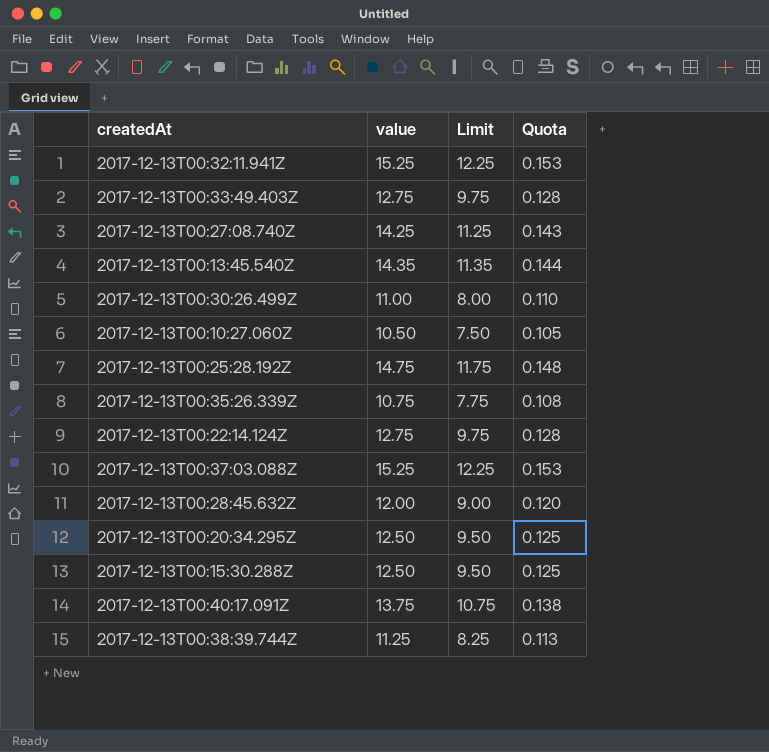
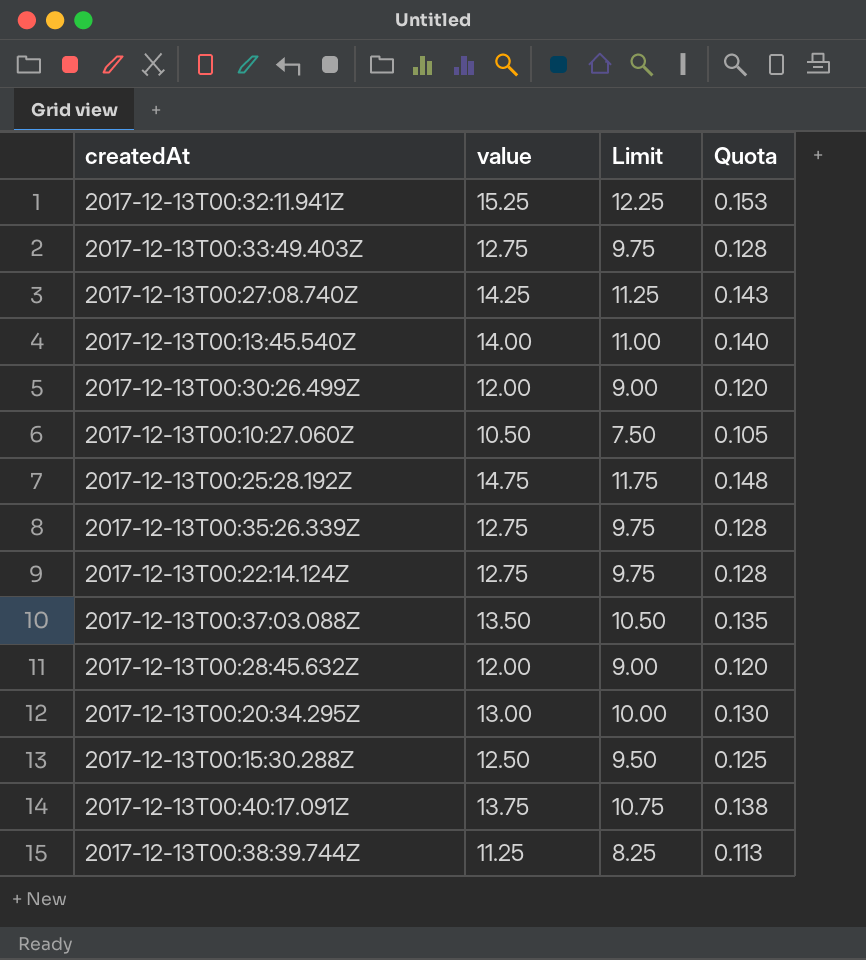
2017-12-13T00:13:45.540Z | value: 14.35 -> 14.00
2017-12-13T00:13:45.540Z | Limit: 11.35 -> 11.00
2017-12-13T00:13:45.540Z | Quota: 0.144 -> 0.140
2017-12-13T00:30:26.499Z | value: 11.00 -> 12.00
2017-12-13T00:30:26.499Z | Limit: 8.00 -> 9.00
2017-12-13T00:30:26.499Z | Quota: 0.110 -> 0.120
2017-12-13T00:35:26.339Z | value: 10.75 -> 12.75
2017-12-13T00:35:26.339Z | Limit: 7.75 -> 9.75
2017-12-13T00:35:26.339Z | Quota: 0.108 -> 0.128
2017-12-13T00:37:03.088Z | value: 15.25 -> 13.50
2017-12-13T00:37:03.088Z | Limit: 12.25 -> 10.50
2017-12-13T00:37:03.088Z | Quota: 0.153 -> 0.135
2017-12-13T00:20:34.295Z | value: 12.50 -> 13.00
2017-12-13T00:20:34.295Z | Limit: 9.50 -> 10.00
2017-12-13T00:20:34.295Z | Quota: 0.125 -> 0.130

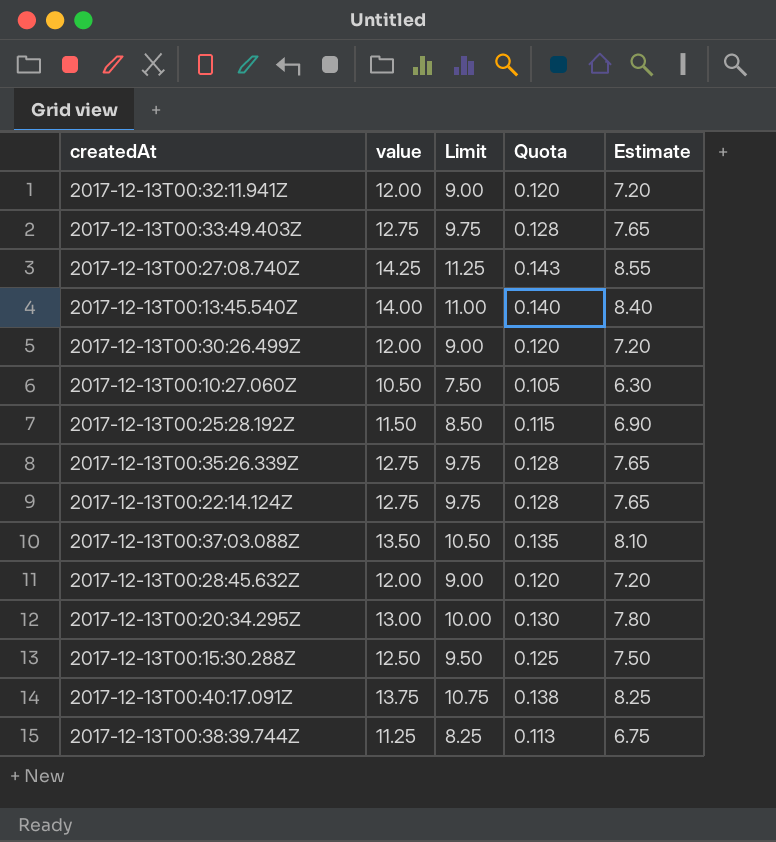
column Estimate | formula: none -> [value] * 0.6
2017-12-13T00:32:11.941Z | value: 15.25 -> 12.00
2017-12-13T00:32:11.941Z | Limit: 12.25 -> 9.00
2017-12-13T00:32:11.941Z | Quota: 0.153 -> 0.120
2017-12-13T00:25:28.192Z | value: 14.75 -> 11.50
2017-12-13T00:25:28.192Z | Limit: 11.75 -> 8.50
2017-12-13T00:25:28.192Z | Quota: 0.148 -> 0.115

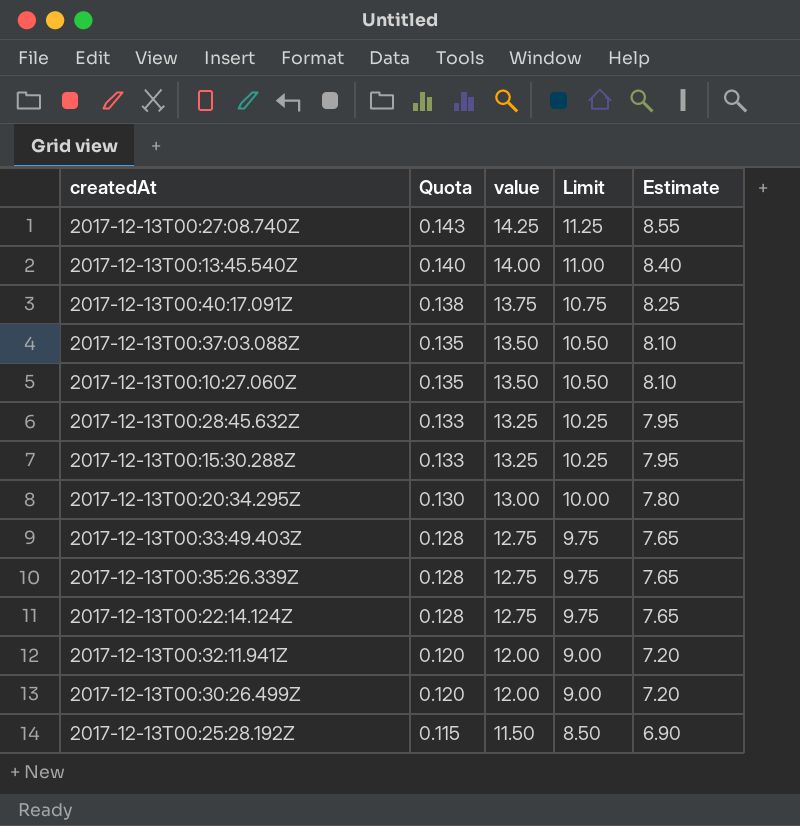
row order: none -> Quota descending
column Quota | position: 4 -> 2
row 2017-12-13T00:38:39.744Z: 11.25 | 8.25 | 0.113 | 6.75 -> none
2017-12-13T00:10:27.060Z | Quota: 0.105 -> 0.135
2017-12-13T00:10:27.060Z | value: 10.50 -> 13.50
2017-12-13T00:10:27.060Z | Limit: 7.50 -> 10.50
2017-12-13T00:10:27.060Z | Estimate: 6.30 -> 8.10
2017-12-13T00:28:45.632Z | Quota: 0.120 -> 0.133
2017-12-13T00:28:45.632Z | value: 12.00 -> 13.25
2017-12-13T00:28:45.632Z | Limit: 9.00 -> 10.25
2017-12-13T00:28:45.632Z | Estimate: 7.20 -> 7.95
2017-12-13T00:15:30.288Z | Quota: 0.125 -> 0.133
2017-12-13T00:15:30.288Z | value: 12.50 -> 13.25
2017-12-13T00:15:30.288Z | Limit: 9.50 -> 10.25
2017-12-13T00:15:30.288Z | Estimate: 7.50 -> 7.95

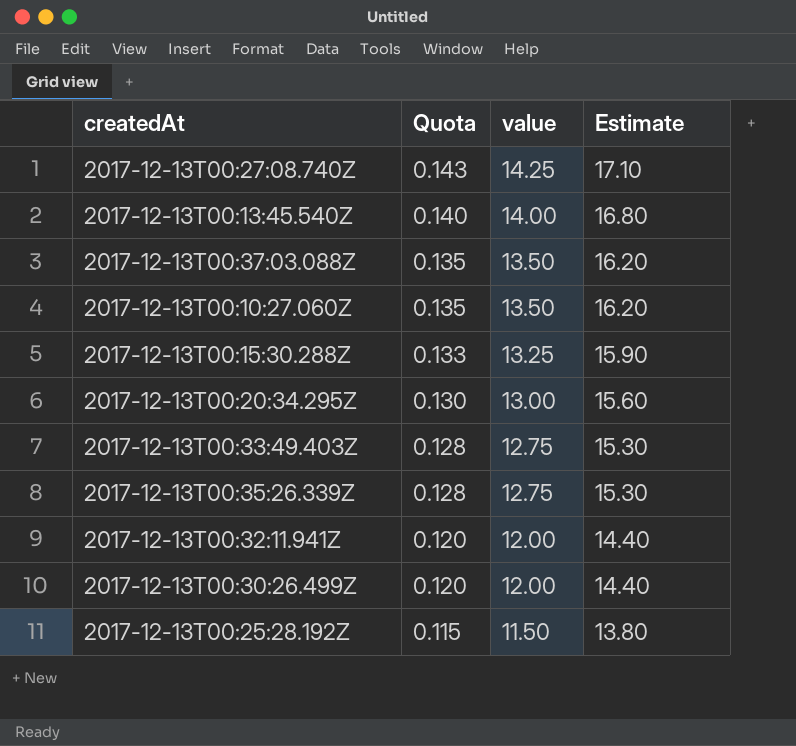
column Limit | formula: [value] - 3 -> none
column Estimate | formula: [value] * 0.6 -> [value] * 1.2
row 2017-12-13T00:40:17.091Z: 0.138 | 13.75 | 10.75 | 8.25 -> none
row 2017-12-13T00:28:45.632Z: 0.133 | 13.25 | 10.25 | 7.95 -> none
row 2017-12-13T00:22:14.124Z: 0.128 | 12.75 | 9.75 | 7.65 -> none

